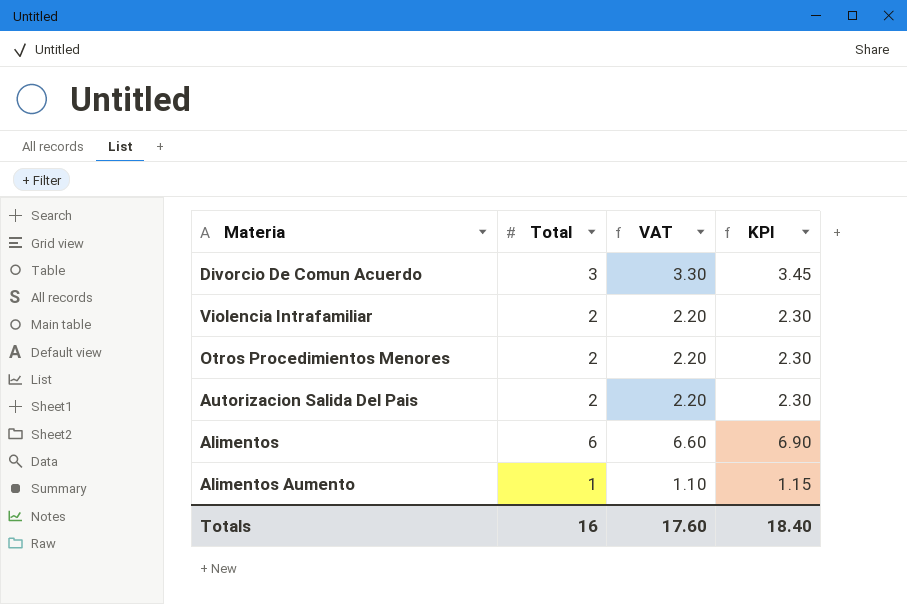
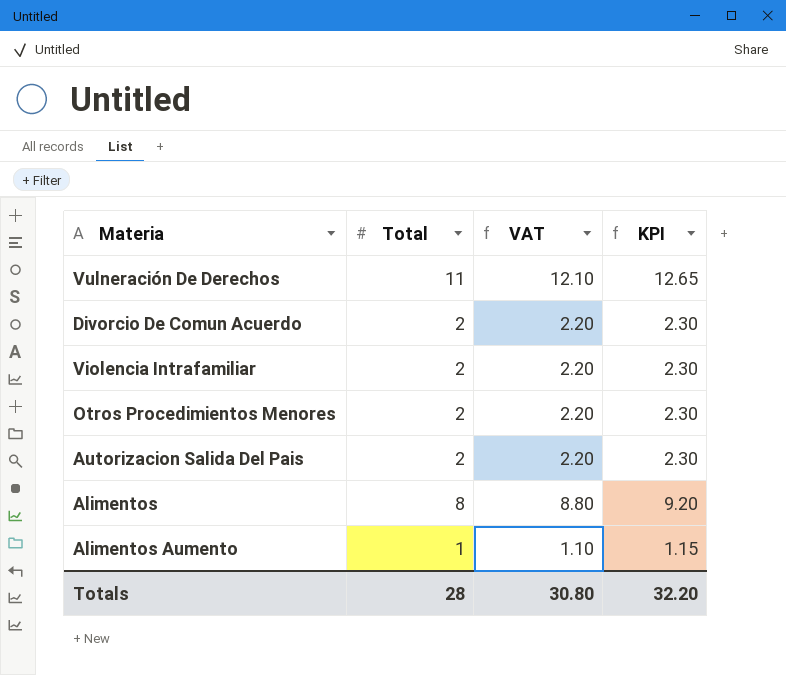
row Vulneración De Derechos: none -> 11 | 12.10 | 12.65
Divorcio De Comun Acuerdo | Total: 3 -> 2
Divorcio De Comun Acuerdo | VAT: 3.30 -> 2.20
Divorcio De Comun Acuerdo | KPI: 3.45 -> 2.30
Alimentos | Total: 6 -> 8
Alimentos | VAT: 6.60 -> 8.80
Alimentos | KPI: 6.90 -> 9.20
Totals | Total: 16 -> 28
Totals | VAT: 17.60 -> 30.80
Totals | KPI: 18.40 -> 32.20

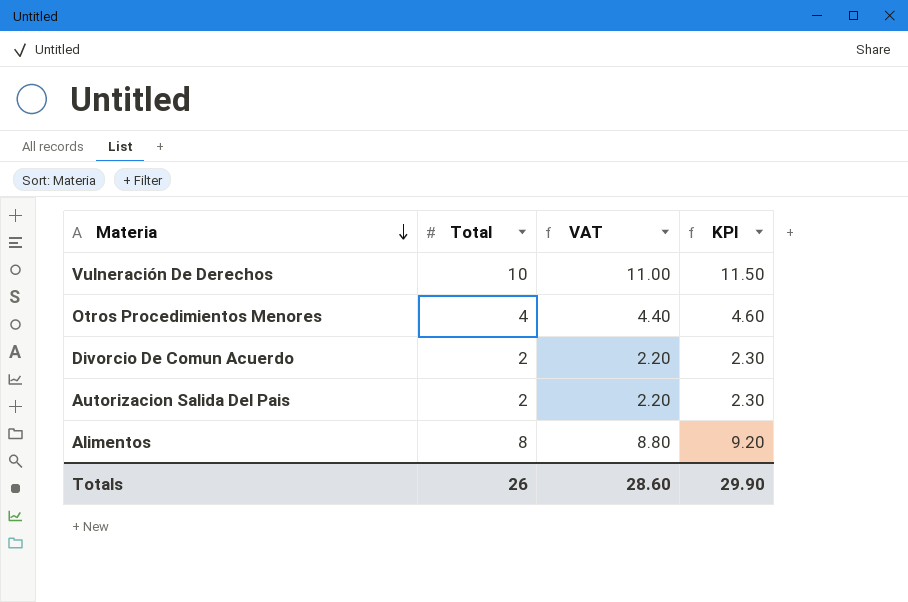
row order: none -> Materia descending
row Violencia Intrafamiliar: 2 | 2.20 | 2.30 -> none
row Alimentos Aumento: 1 | 1.10 | 1.15 -> none
Vulneración De Derechos | Total: 11 -> 10
Vulneración De Derechos | VAT: 12.10 -> 11.00
Vulneración De Derechos | KPI: 12.65 -> 11.50
Otros Procedimientos Menores | Total: 2 -> 4
Otros Procedimientos Menores | VAT: 2.20 -> 4.40
Otros Procedimientos Menores | KPI: 2.30 -> 4.60
Totals | Total: 28 -> 26
Totals | VAT: 30.80 -> 28.60
Totals | KPI: 32.20 -> 29.90

